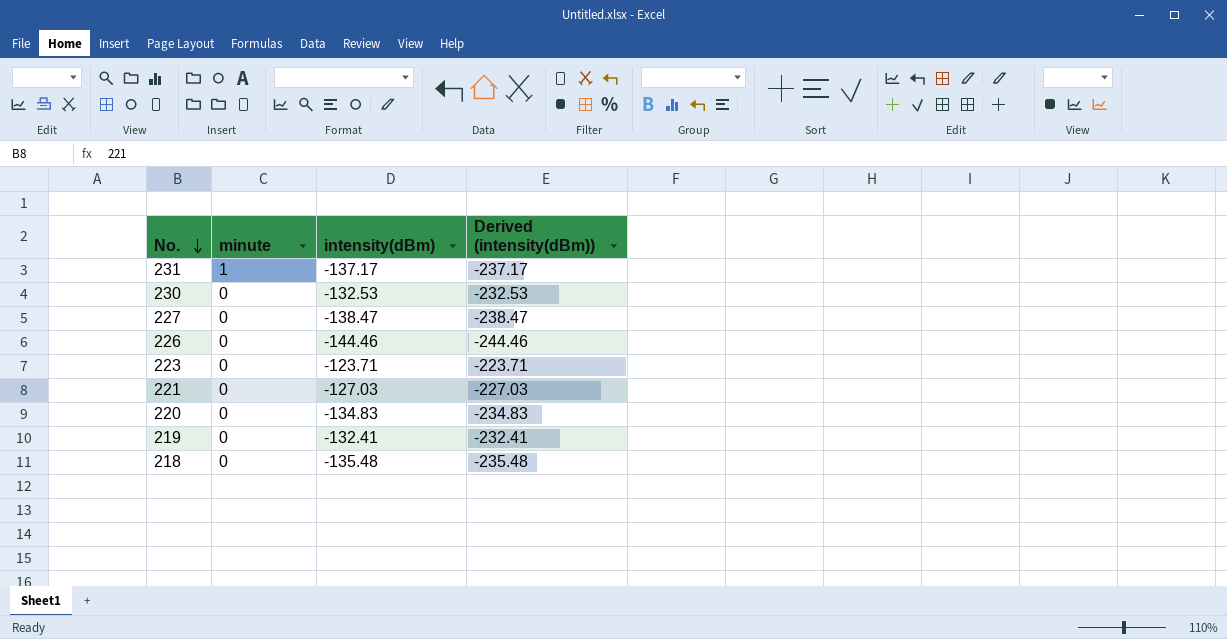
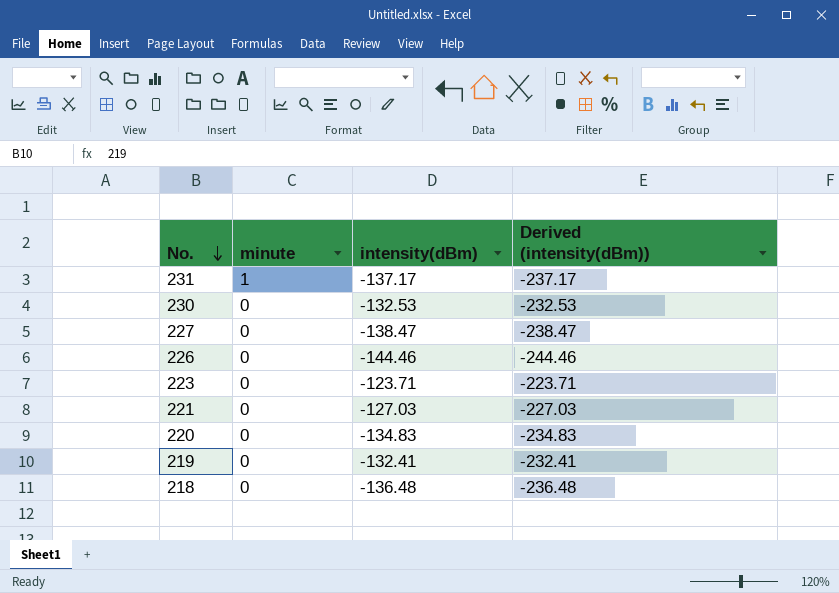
218 | intensity(dBm): -135.48 -> -136.48
218 | Derived (intensity(dBm)): -235.48 -> -236.48

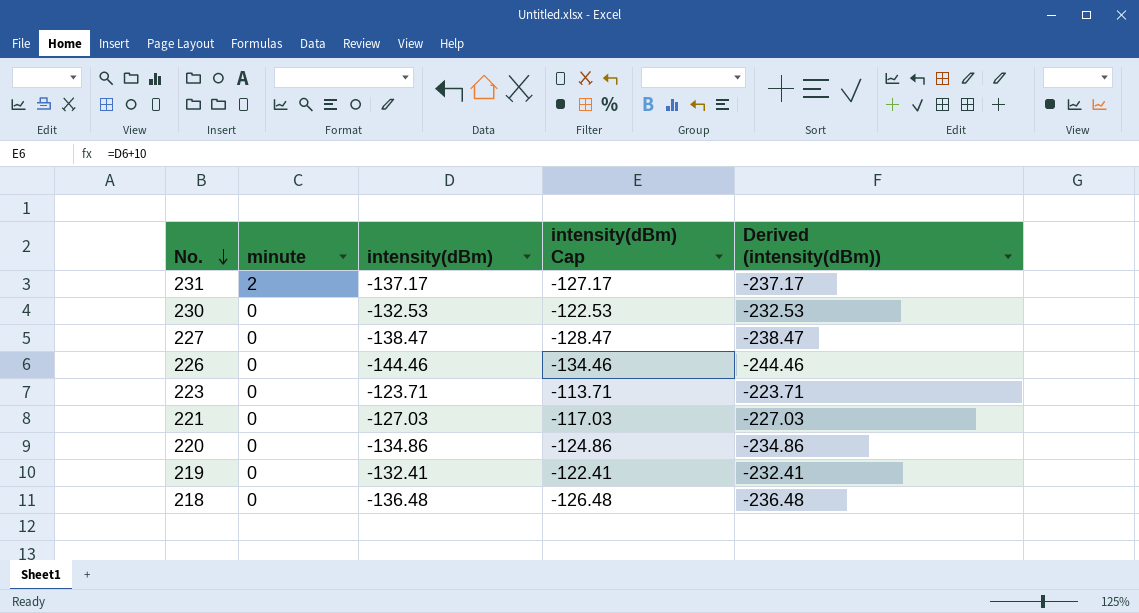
column intensity(dBm) Cap | formula: none -> [intensity(dBm)] + 10
231 | minute: 1 -> 2
220 | intensity(dBm): -134.83 -> -134.86
220 | Derived (intensity(dBm)): -234.83 -> -234.86

